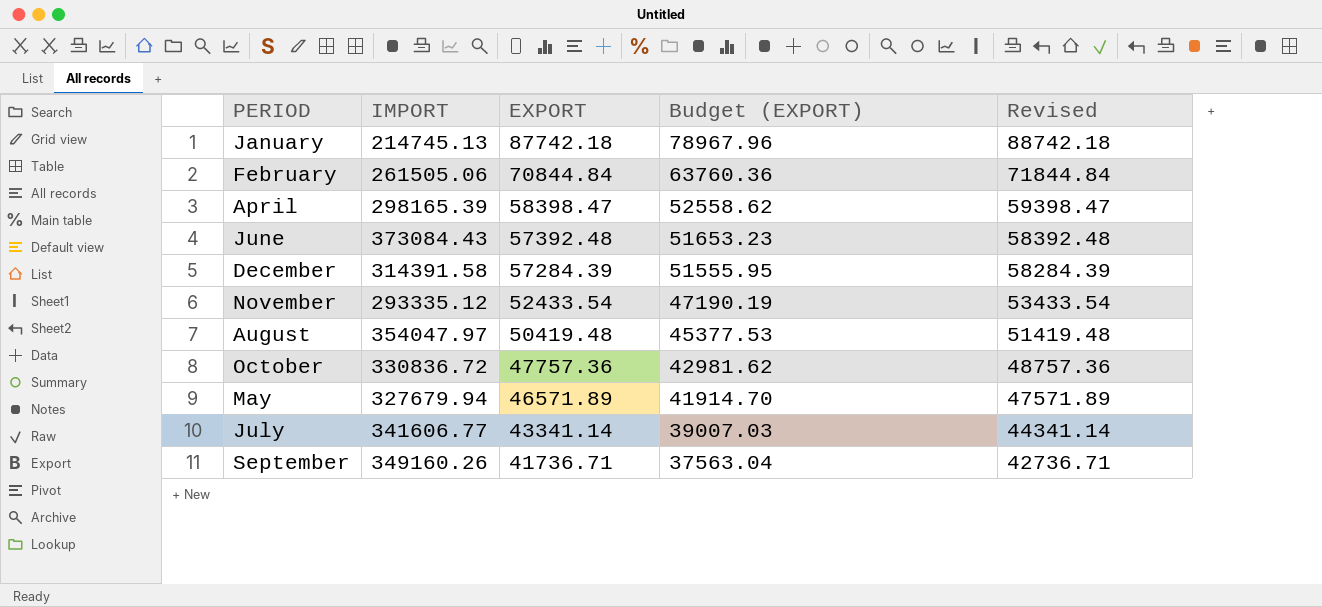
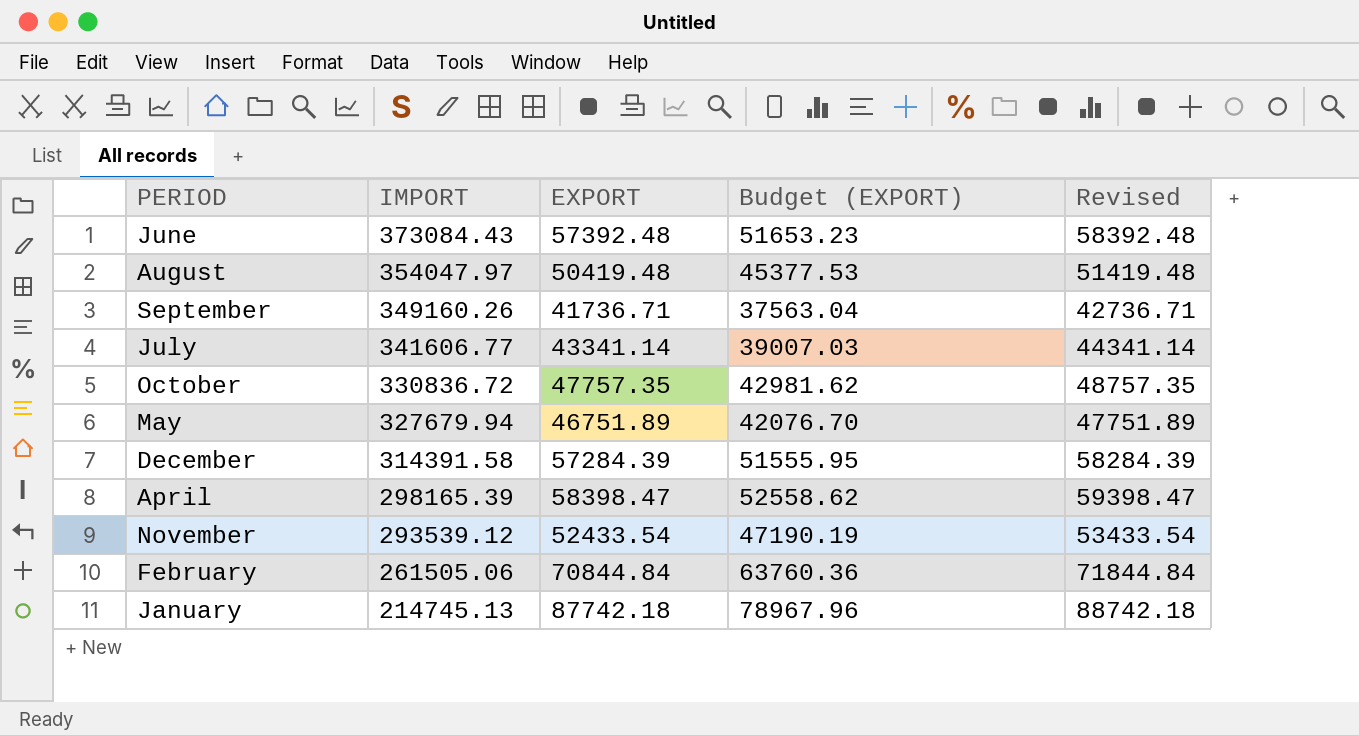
row order: EXPORT descending -> IMPORT descending
October | EXPORT: 47757.36 -> 47757.35
October | Revised: 48757.36 -> 48757.35
May | EXPORT: 46571.89 -> 46751.89
May | Budget (EXPORT): 41914.70 -> 42076.70
May | Revised: 47571.89 -> 47751.89
November | IMPORT: 293335.12 -> 293539.12

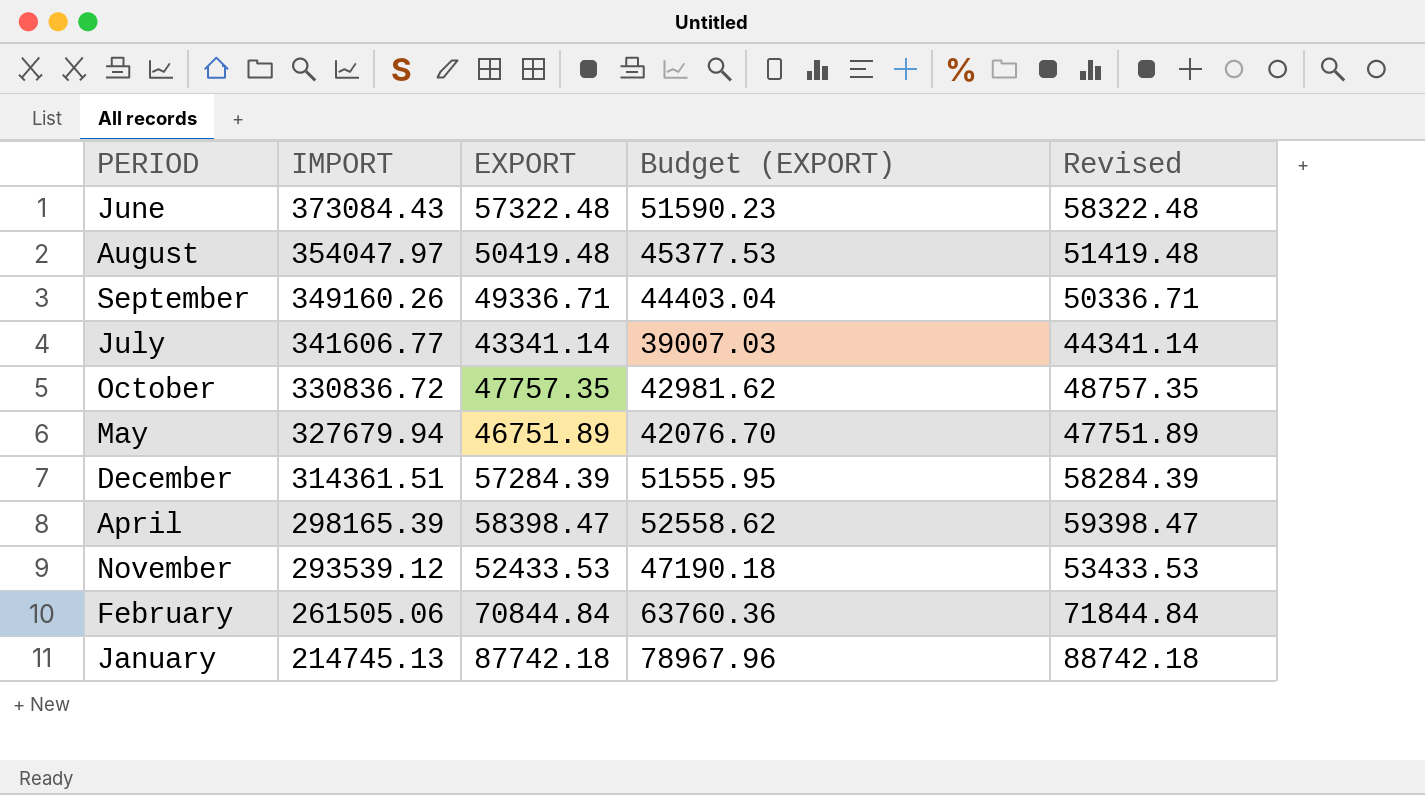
June | EXPORT: 57392.48 -> 57322.48
June | Budget (EXPORT): 51653.23 -> 51590.23
June | Revised: 58392.48 -> 58322.48
September | EXPORT: 41736.71 -> 49336.71
September | Budget (EXPORT): 37563.04 -> 44403.04
September | Revised: 42736.71 -> 50336.71
December | IMPORT: 314391.58 -> 314361.51
November | EXPORT: 52433.54 -> 52433.53
November | Budget (EXPORT): 47190.19 -> 47190.18
November | Revised: 53433.54 -> 53433.53

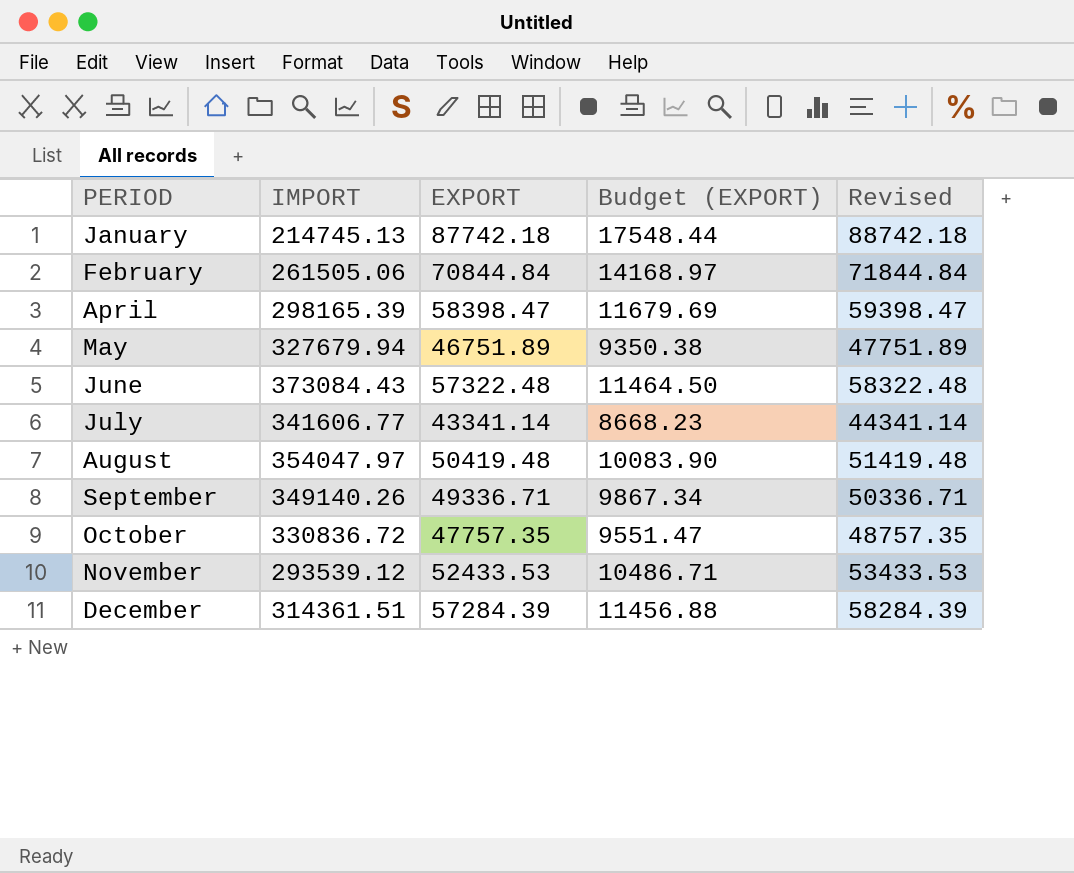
row order: IMPORT descending -> PERIOD ascending
column Budget (EXPORT) | formula: [EXPORT] * 0.9 -> [EXPORT] * 0.2
September | IMPORT: 349160.26 -> 349140.26

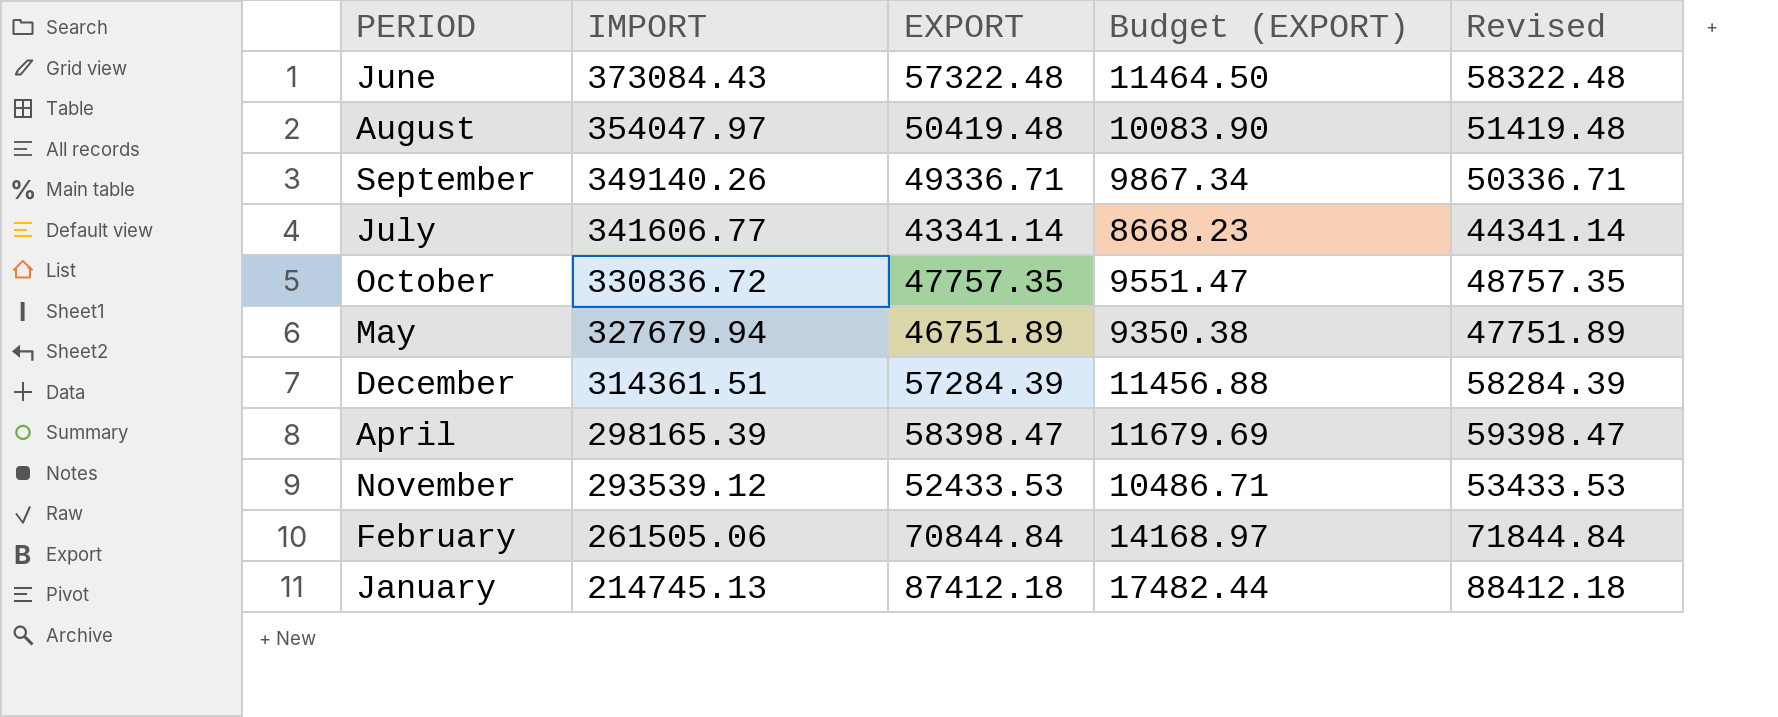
row order: PERIOD ascending -> IMPORT descending
January | EXPORT: 87742.18 -> 87412.18
January | Budget (EXPORT): 17548.44 -> 17482.44
January | Revised: 88742.18 -> 88412.18

